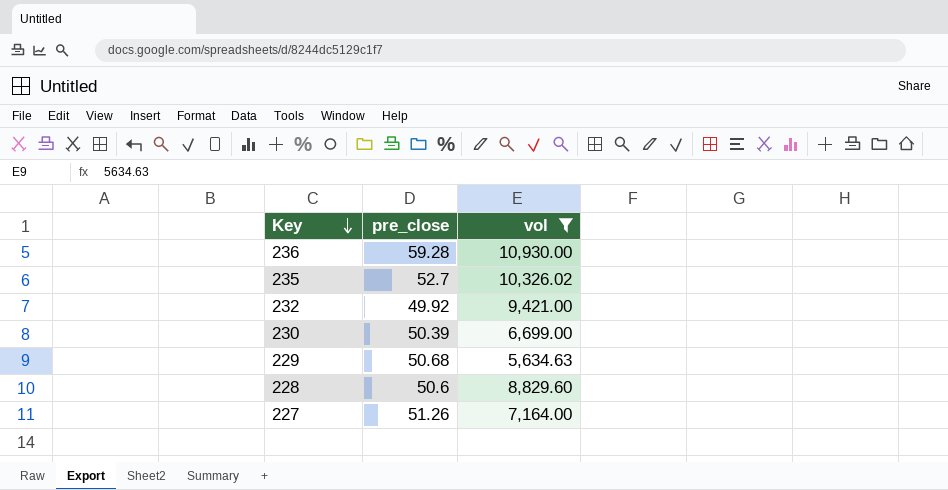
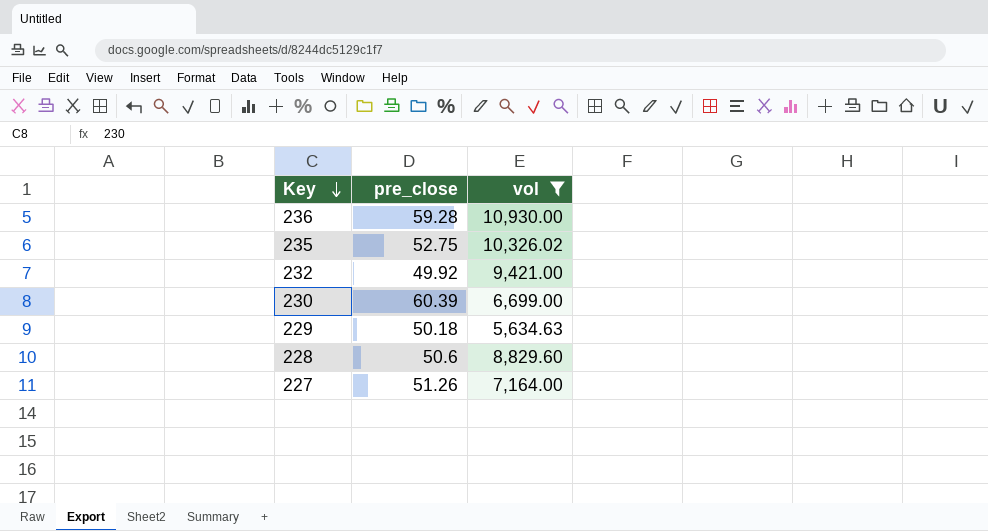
235 | pre_close: 52.7 -> 52.75
230 | pre_close: 50.39 -> 60.39
229 | pre_close: 50.68 -> 50.18

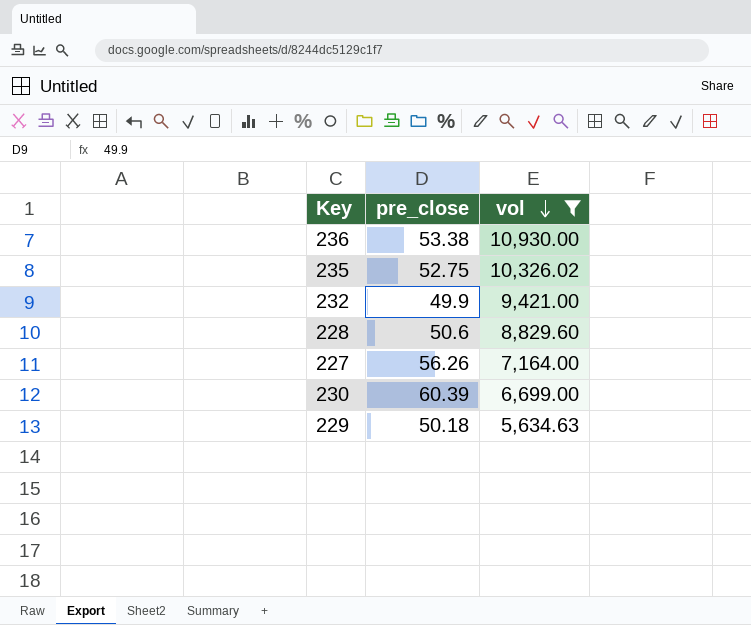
row order: Key descending -> vol descending
236 | pre_close: 59.28 -> 53.38
232 | pre_close: 49.92 -> 49.9
227 | pre_close: 51.26 -> 56.26

